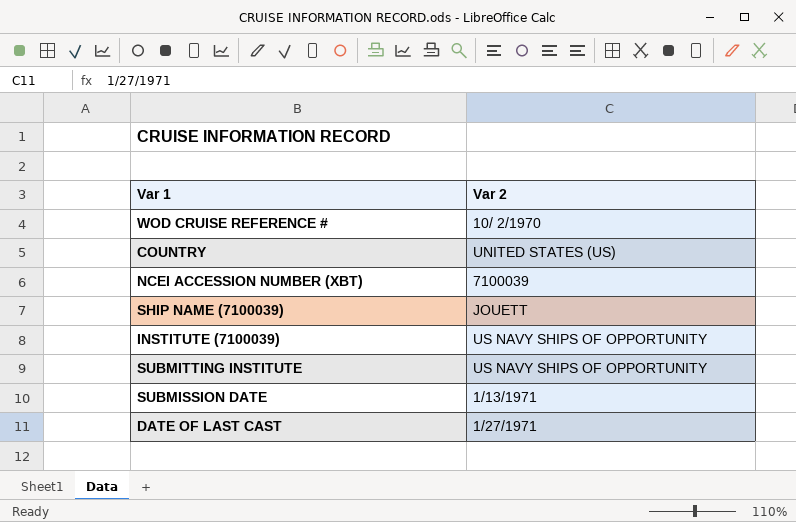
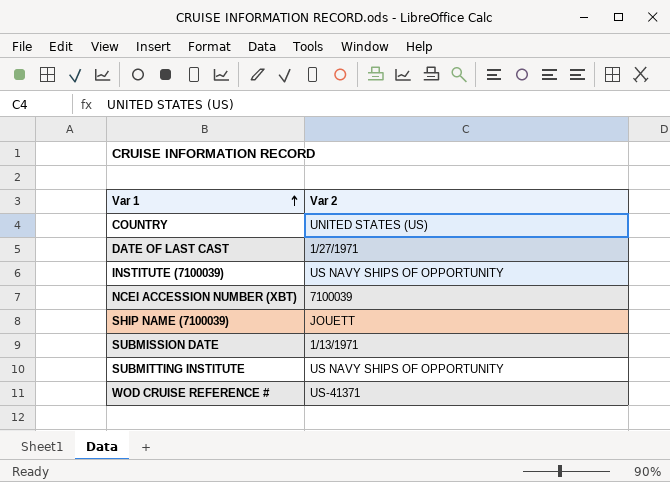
row order: none -> Var 1 ascending
WOD CRUISE REFERENCE # | Var 2: 10/ 2/1970 -> US-41371

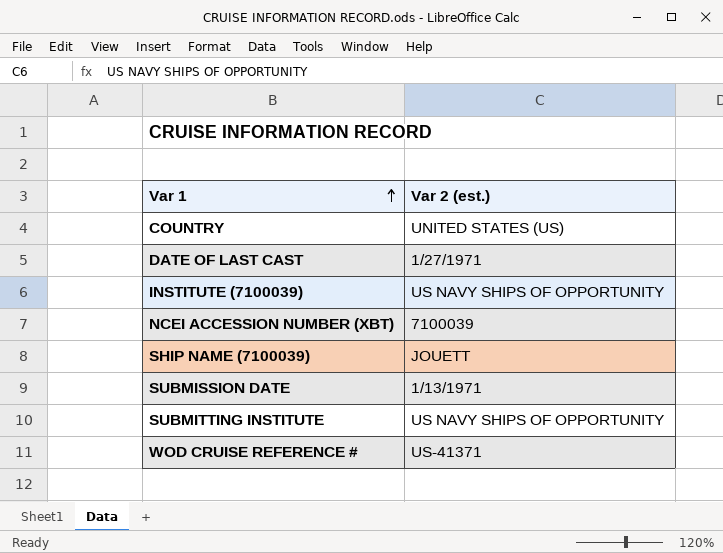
column name: Var 2 -> Var 2 (est.)

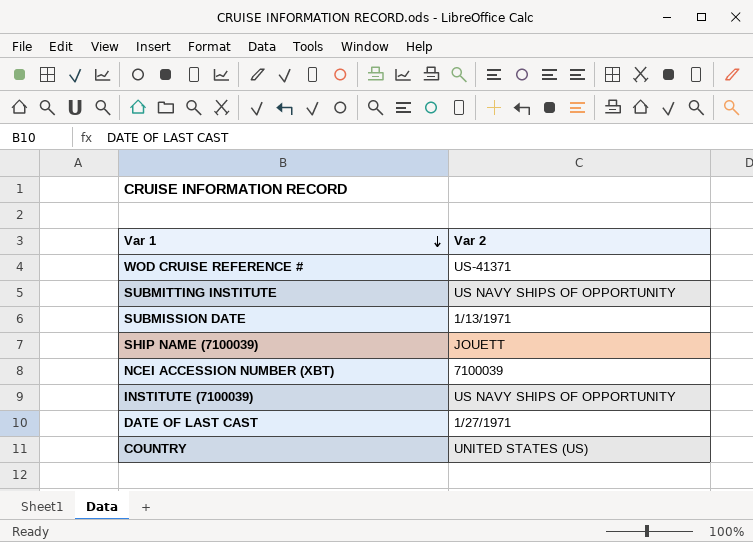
row order: Var 1 ascending -> Var 1 descending
column name: Var 2 (est.) -> Var 2

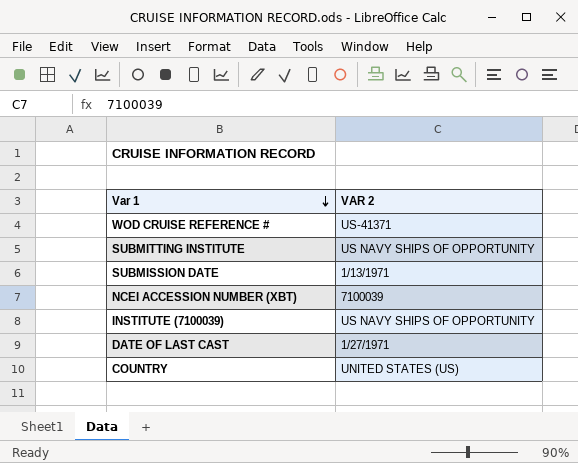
column name: Var 2 -> VAR 2
row SHIP NAME (7100039): JOUETT -> none

